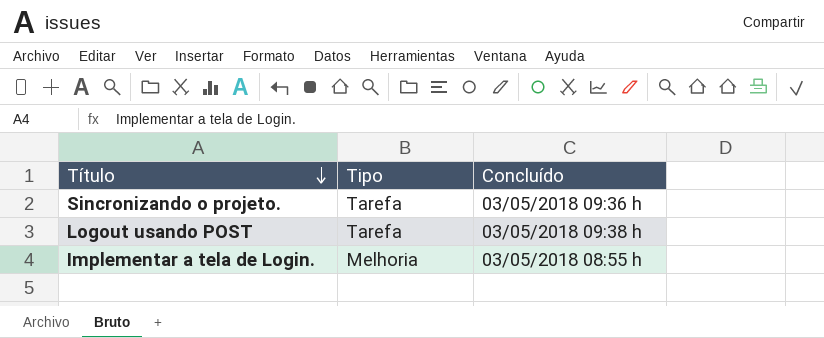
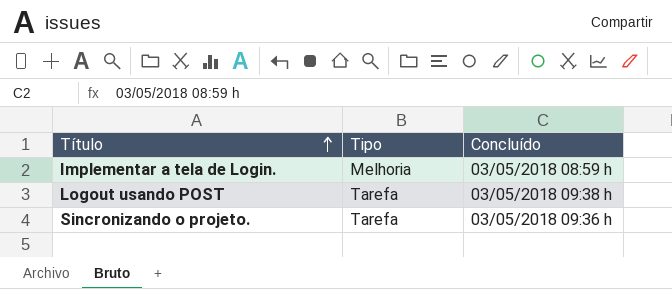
row order: Título descending -> Título ascending
Implementar a tela de Login. | Concluído: 03/05/2018 08:55 h -> 03/05/2018 08:59 h

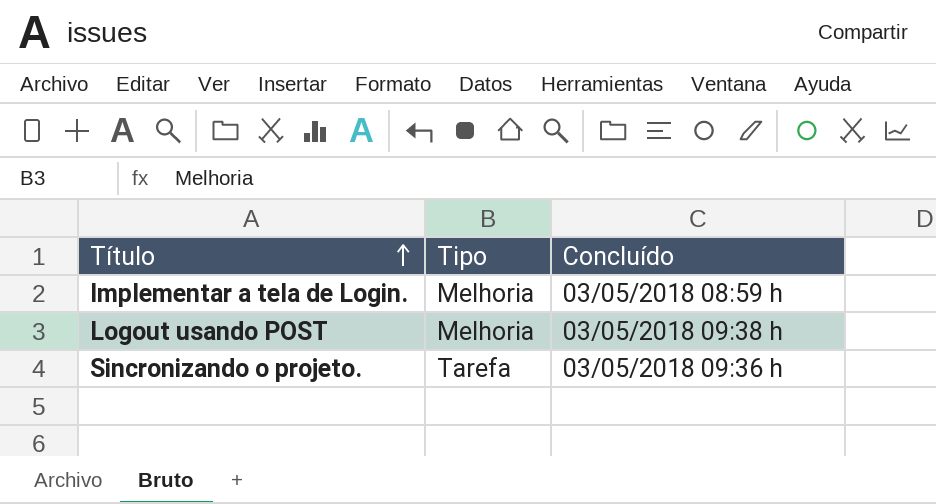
Logout usando POST | Tipo: Tarefa -> Melhoria

